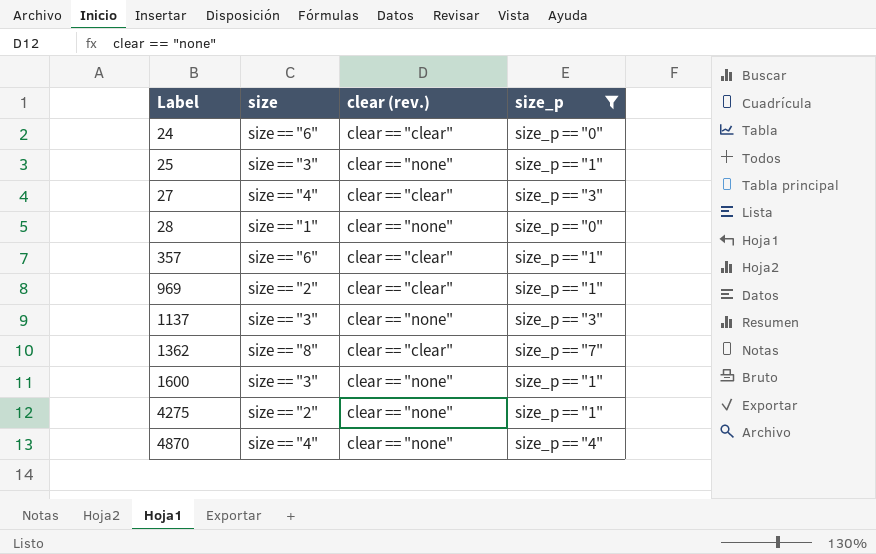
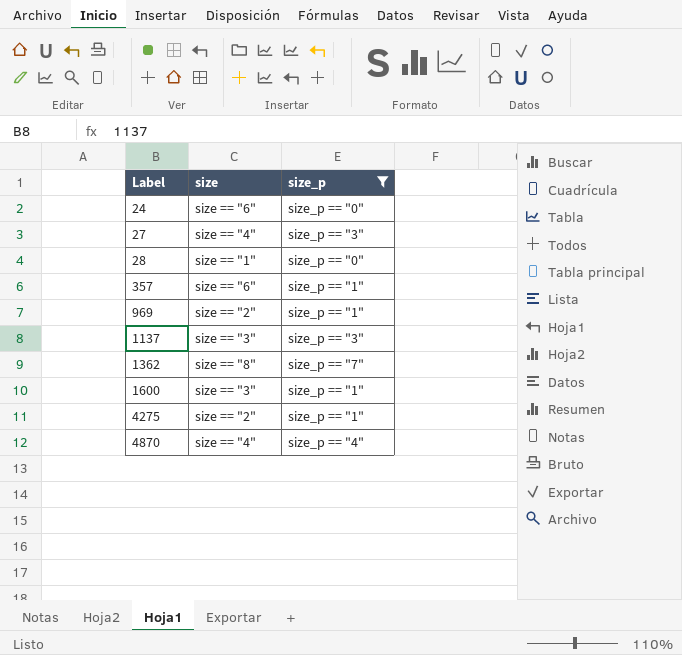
column clear (rev.) | position: 3 -> none
row 25: size == "3" | clear == "none" | size_p == "1" -> none

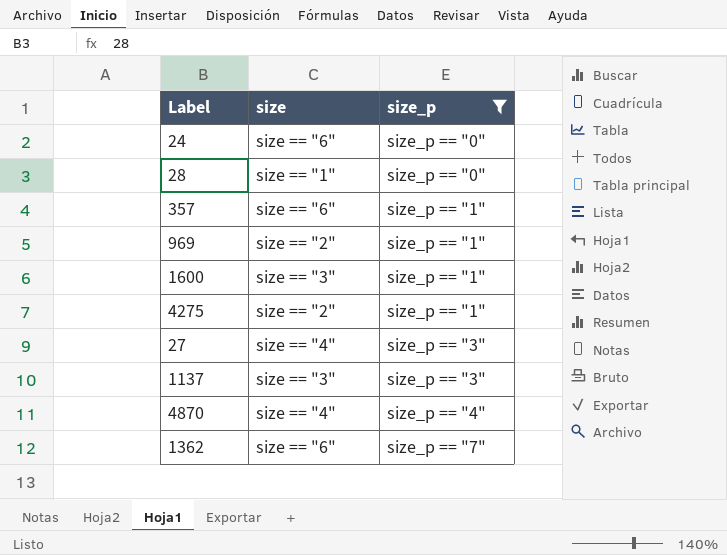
row order: Label ascending -> size_p ascending
1362 | size: size == "8" -> size == "6"

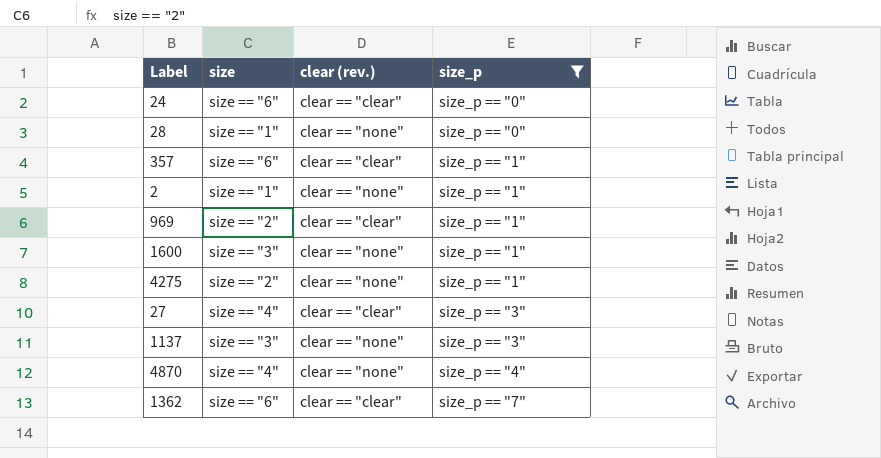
column clear (rev.) | position: none -> 3
row 2: none -> size == "1" | clear == "none" | size_p == "1"

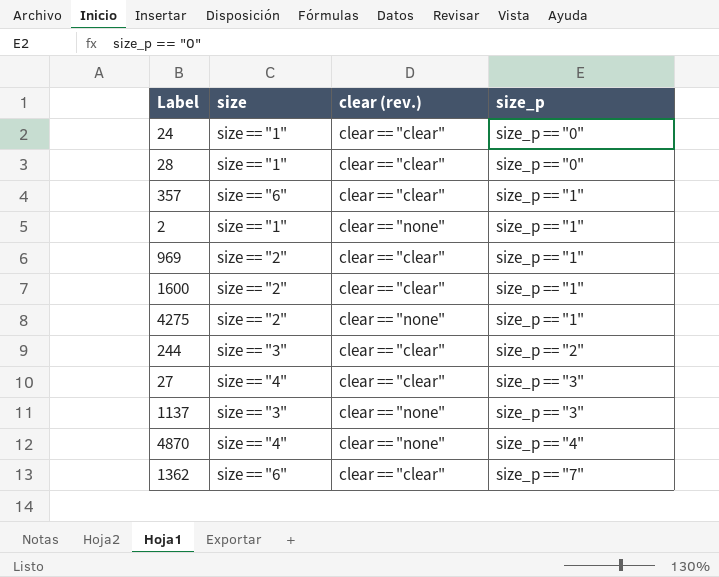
filter: size_p != size_p == "2" -> none
24 | size: size == "6" -> size == "1"
28 | clear (rev.): clear == "none" -> clear == "clear"
1600 | size: size == "3" -> size == "2"
1600 | clear (rev.): clear == "none" -> clear == "clear"

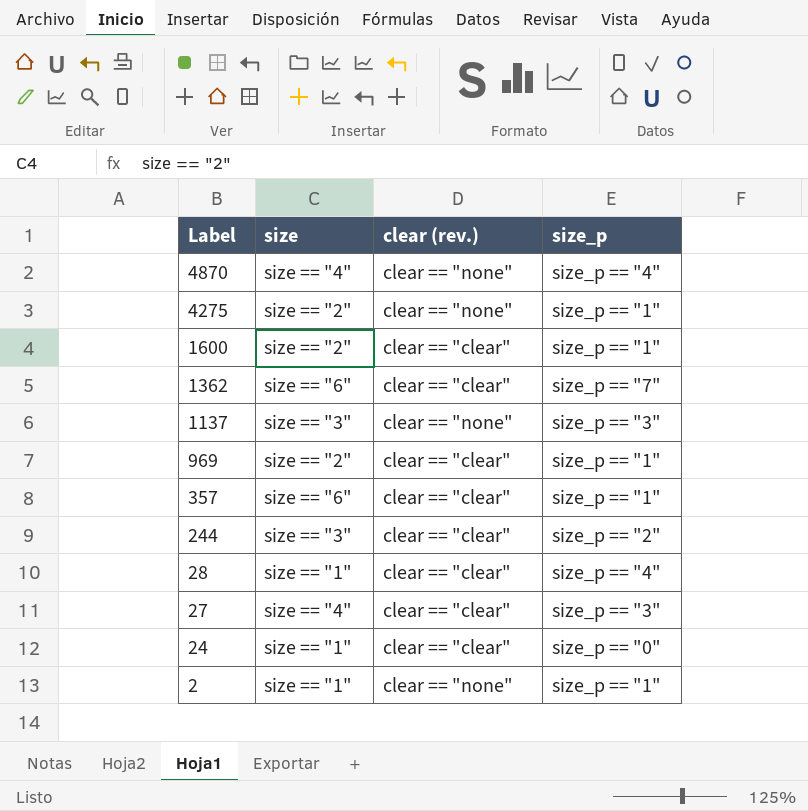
row order: size_p ascending -> Label descending
28 | size_p: size_p == "0" -> size_p == "4"

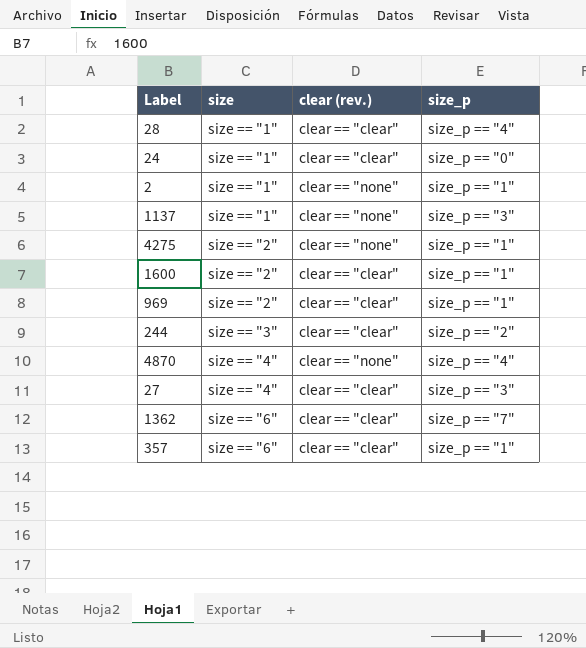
row order: Label descending -> size ascending
1137 | size: size == "3" -> size == "1"

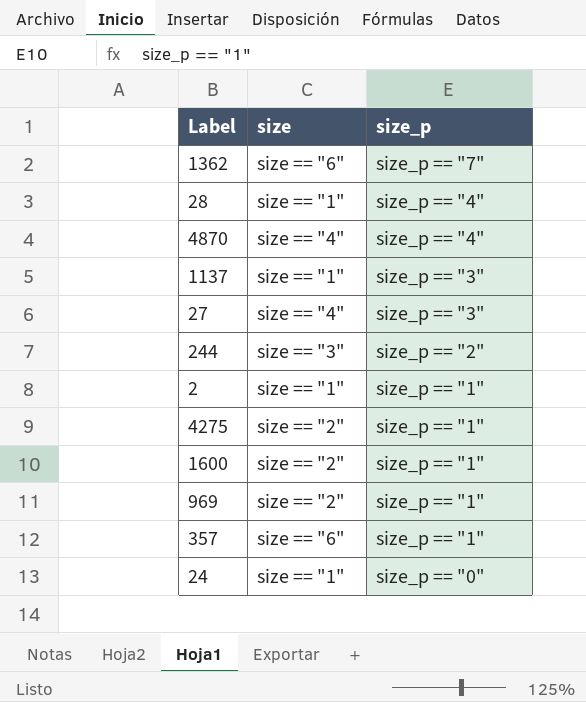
row order: size ascending -> size_p descending
column clear (rev.) | position: 3 -> none

